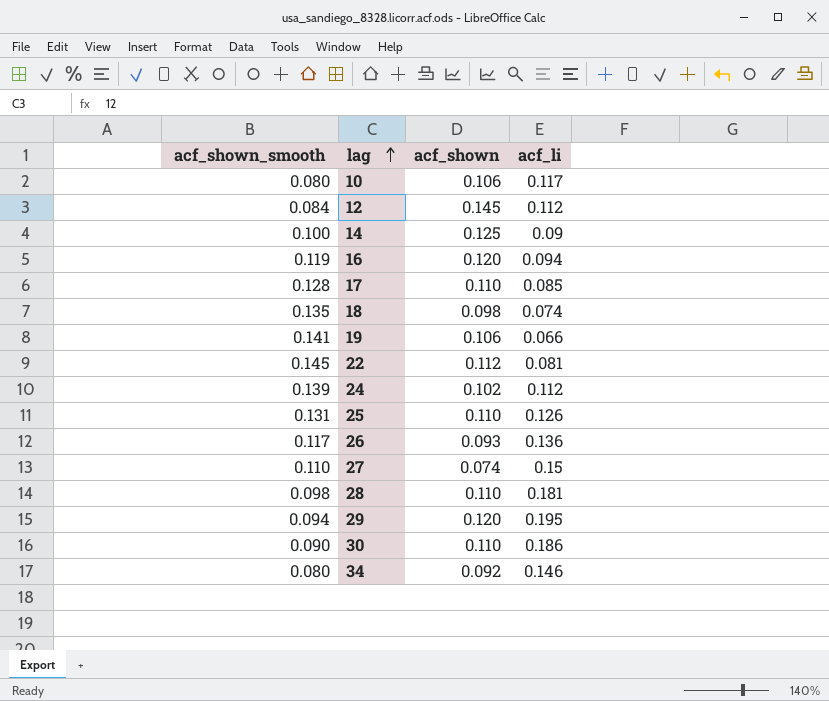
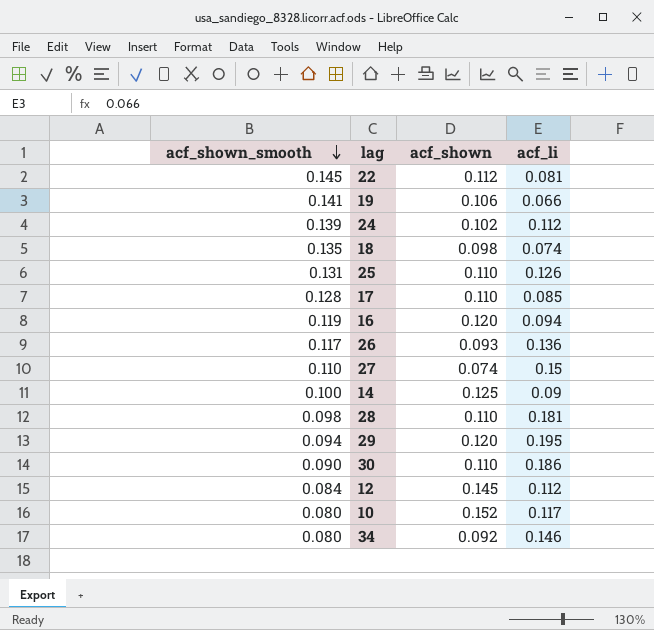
row order: lag ascending -> acf_shown_smooth descending
10 | acf_shown: 0.106 -> 0.152

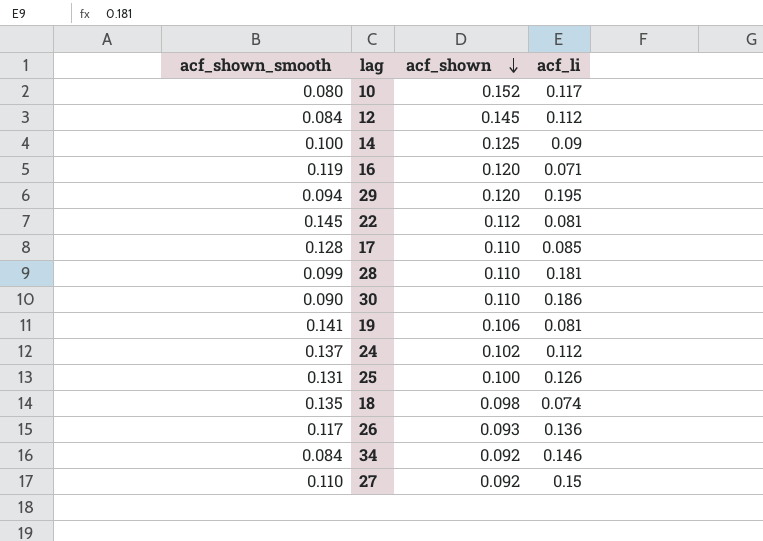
row order: acf_shown_smooth descending -> acf_shown descending
16 | acf_li: 0.094 -> 0.071
28 | acf_shown_smooth: 0.098 -> 0.099
19 | acf_li: 0.066 -> 0.081
24 | acf_shown_smooth: 0.139 -> 0.137
25 | acf_shown: 0.110 -> 0.100
34 | acf_shown_smooth: 0.080 -> 0.084
27 | acf_shown: 0.074 -> 0.092

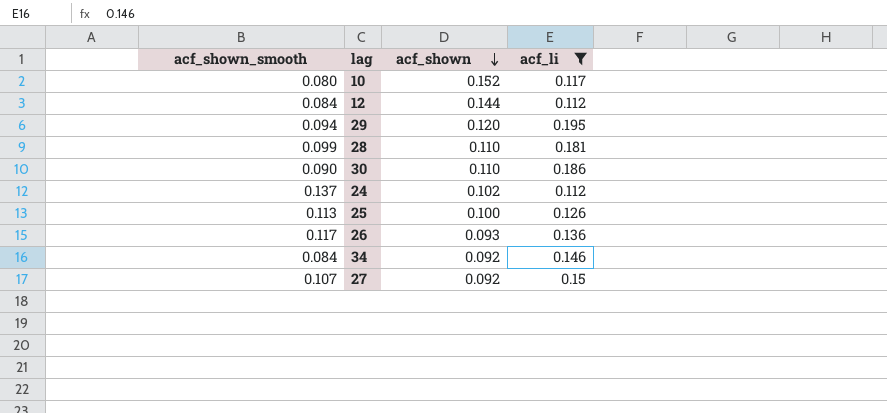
filter: none -> acf_li >= 0.112
12 | acf_shown: 0.145 -> 0.144
25 | acf_shown_smooth: 0.131 -> 0.113
27 | acf_shown_smooth: 0.110 -> 0.107

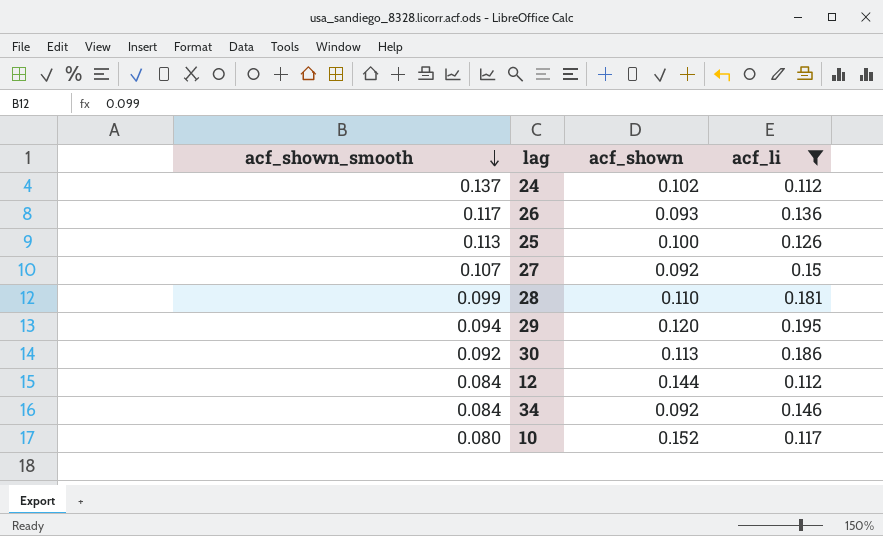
row order: acf_shown descending -> acf_shown_smooth descending
30 | acf_shown_smooth: 0.090 -> 0.092
30 | acf_shown: 0.110 -> 0.113

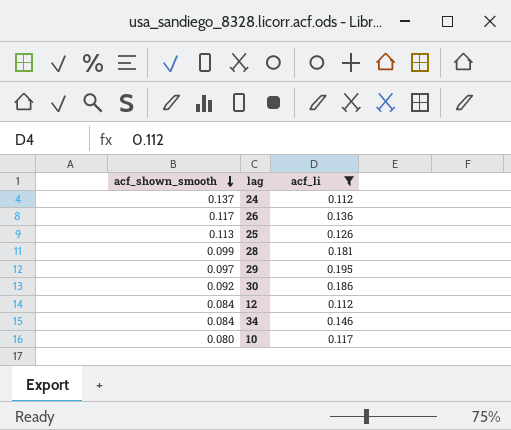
column acf_shown | position: 3 -> none
row 27: 0.107 | 0.092 | 0.15 -> none
29 | acf_shown_smooth: 0.094 -> 0.097

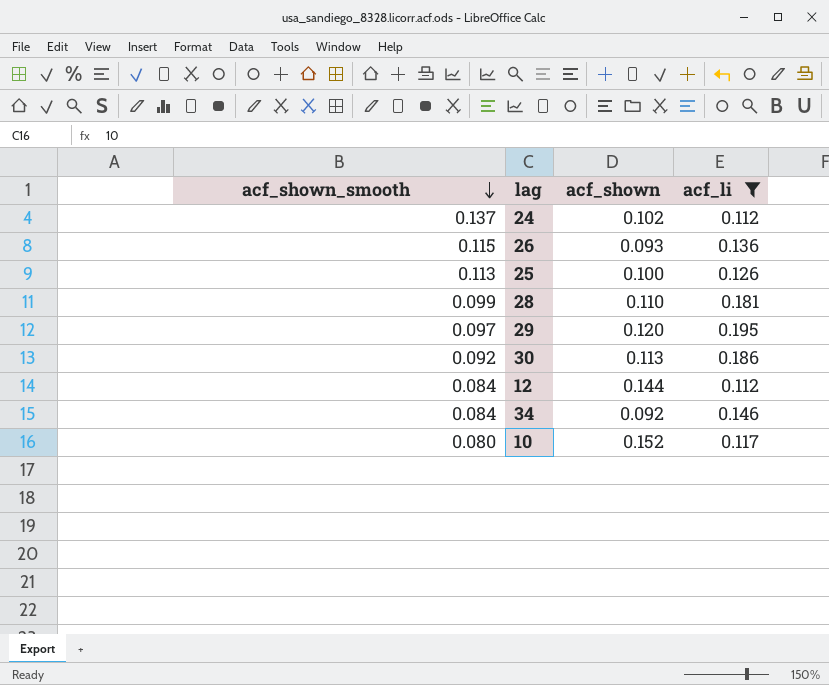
column acf_shown | position: none -> 3
26 | acf_shown_smooth: 0.117 -> 0.115

